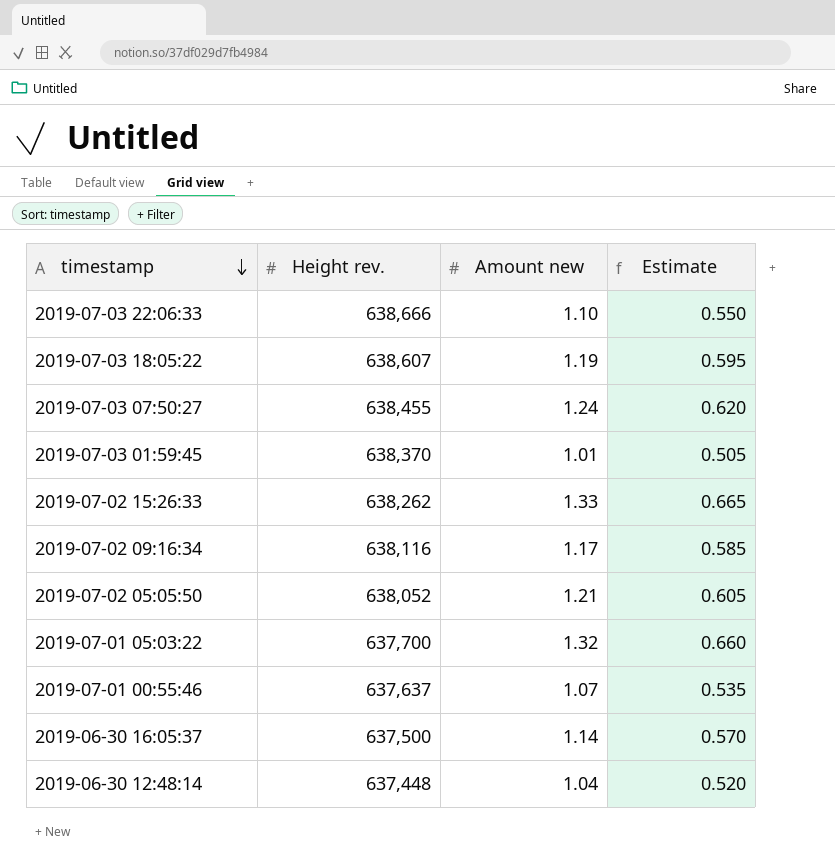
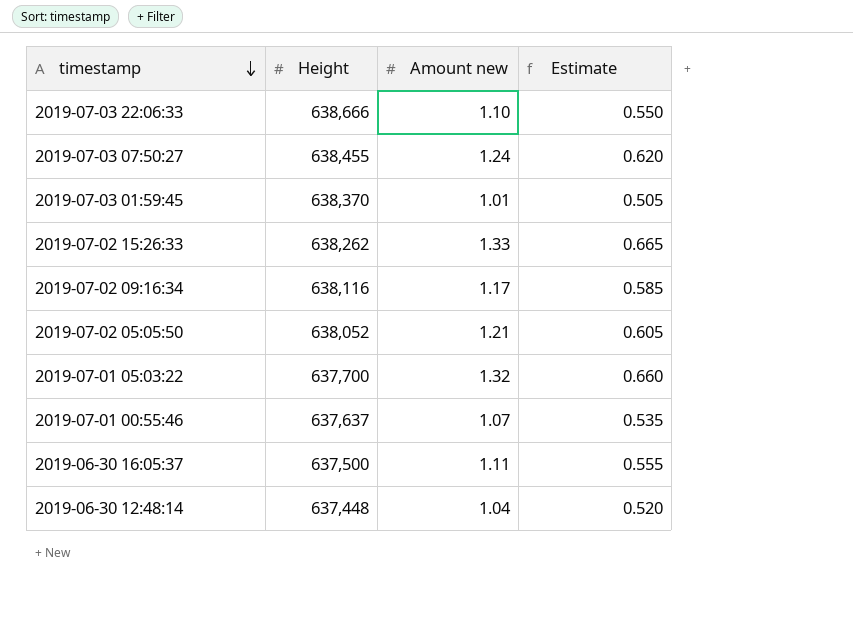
column name: Height rev. -> Height
row 2019-07-03 18:05:22: 638,607 | 1.19 | 0.595 -> none
2019-06-30 16:05:37 | Amount new: 1.14 -> 1.11
2019-06-30 16:05:37 | Estimate: 0.570 -> 0.555

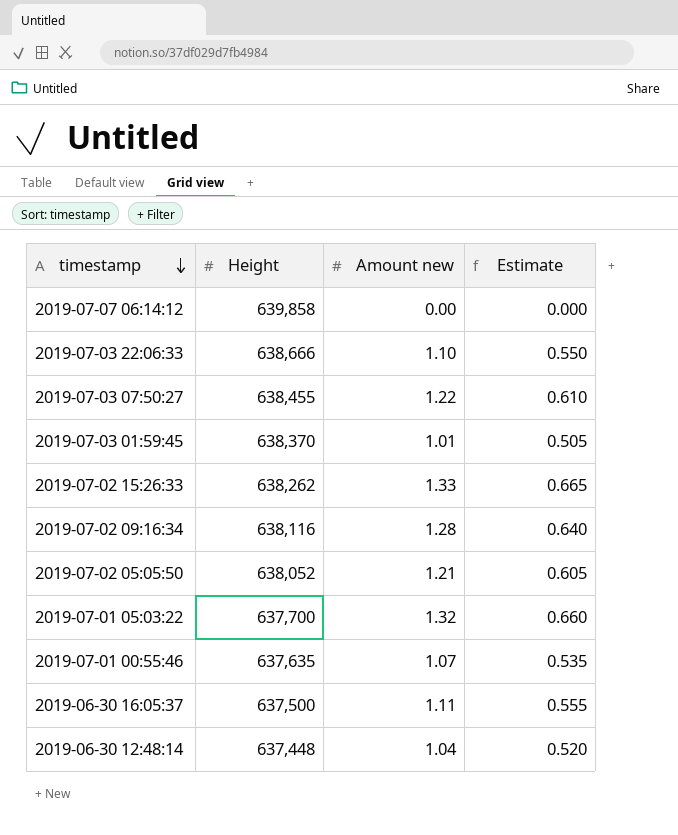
row 2019-07-07 06:14:12: none -> 639,858 | 0.00 | 0.000
2019-07-03 07:50:27 | Amount new: 1.24 -> 1.22
2019-07-03 07:50:27 | Estimate: 0.620 -> 0.610
2019-07-02 09:16:34 | Amount new: 1.17 -> 1.28
2019-07-02 09:16:34 | Estimate: 0.585 -> 0.640
2019-07-01 00:55:46 | Height: 637,637 -> 637,635

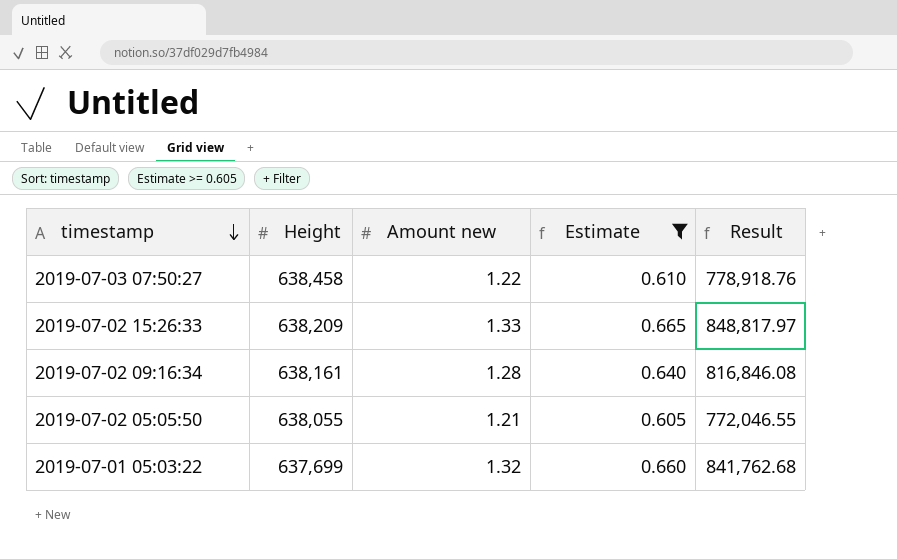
filter: none -> Estimate >= 0.605
column Result | formula: none -> [Height] * [Amount new]
2019-07-03 07:50:27 | Height: 638,455 -> 638,458
2019-07-02 15:26:33 | Height: 638,262 -> 638,209
2019-07-02 09:16:34 | Height: 638,116 -> 638,161
2019-07-02 05:05:50 | Height: 638,052 -> 638,055
2019-07-01 05:03:22 | Height: 637,700 -> 637,699

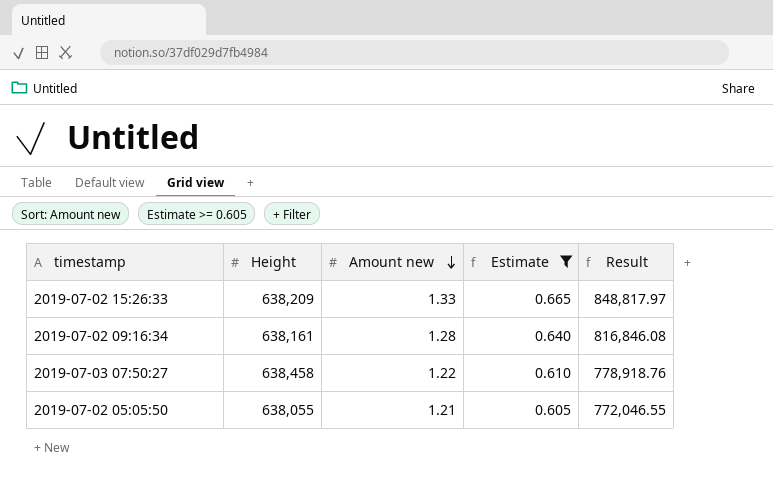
row order: timestamp descending -> Amount new descending
row 2019-07-01 05:03:22: 637,699 | 1.32 | 0.660 | 841,762.68 -> none

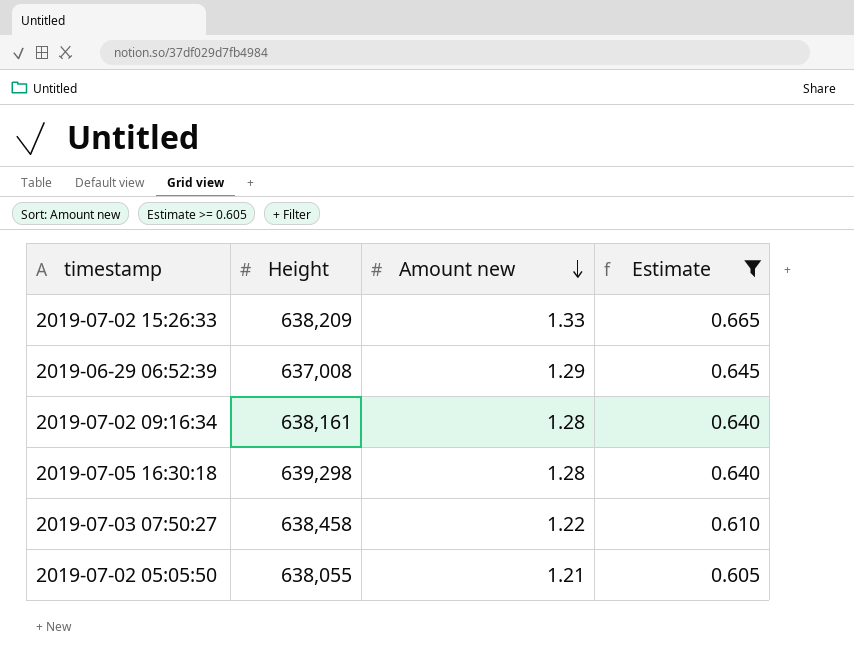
column Result | formula: [Height] * [Amount new] -> none
row 2019-06-29 06:52:39: none -> 637,008 | 1.29 | 0.645
row 2019-07-05 16:30:18: none -> 639,298 | 1.28 | 0.640

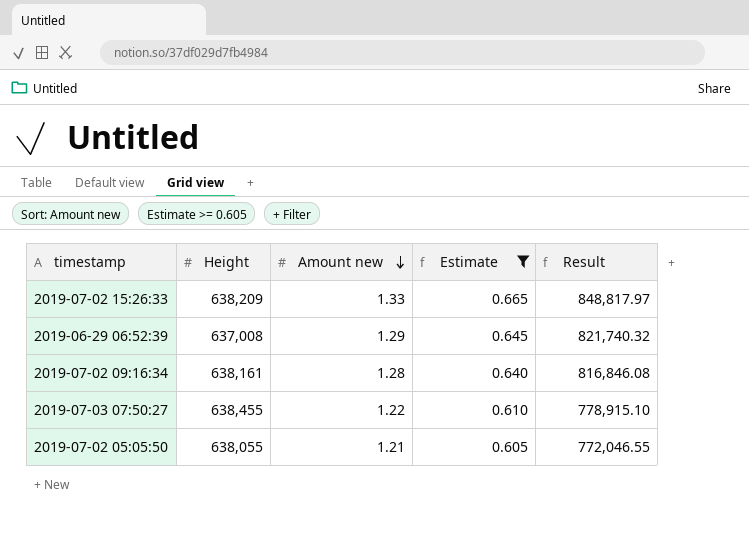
column Result | formula: none -> [Height] * [Amount new]
row 2019-07-05 16:30:18: 639,298 | 1.28 | 0.640 -> none
2019-07-03 07:50:27 | Height: 638,458 -> 638,455

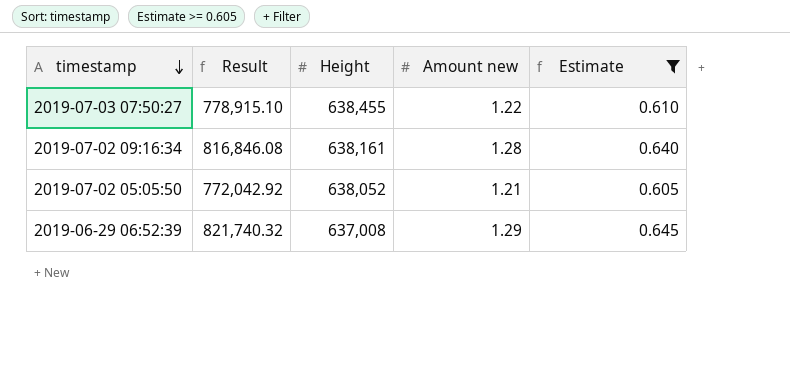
row order: Amount new descending -> timestamp descending
column Result | position: 5 -> 2
row 2019-07-02 15:26:33: 638,209 | 1.33 | 0.665 | 848,817.97 -> none
2019-07-02 05:05:50 | Result: 772,046.55 -> 772,042.92
2019-07-02 05:05:50 | Height: 638,055 -> 638,052

